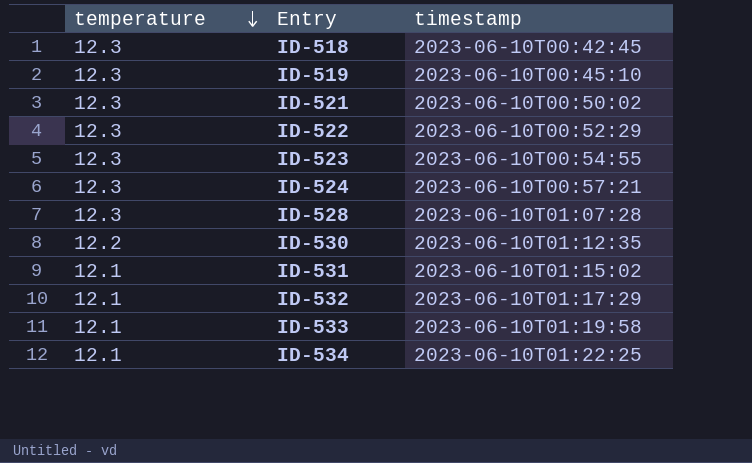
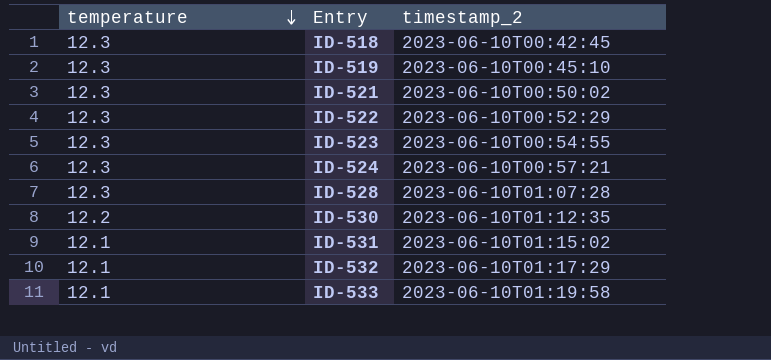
column name: timestamp -> timestamp_2
row ID-534: 12.1 | 2023-06-10T01:22:25 -> none

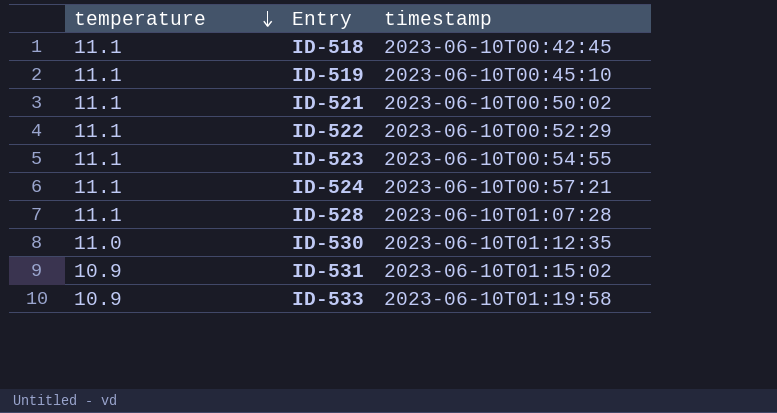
column name: timestamp_2 -> timestamp
row ID-532: 12.1 | 2023-06-10T01:17:29 -> none
ID-518 | temperature: 12.3 -> 11.1
ID-519 | temperature: 12.3 -> 11.1
ID-521 | temperature: 12.3 -> 11.1
ID-522 | temperature: 12.3 -> 11.1
ID-523 | temperature: 12.3 -> 11.1
ID-524 | temperature: 12.3 -> 11.1
ID-528 | temperature: 12.3 -> 11.1
ID-530 | temperature: 12.2 -> 11.0
ID-531 | temperature: 12.1 -> 10.9
ID-533 | temperature: 12.1 -> 10.9

